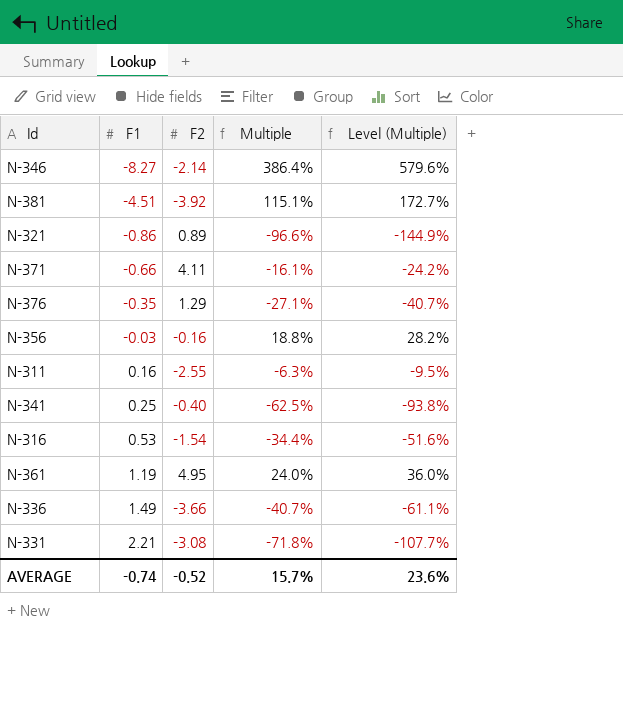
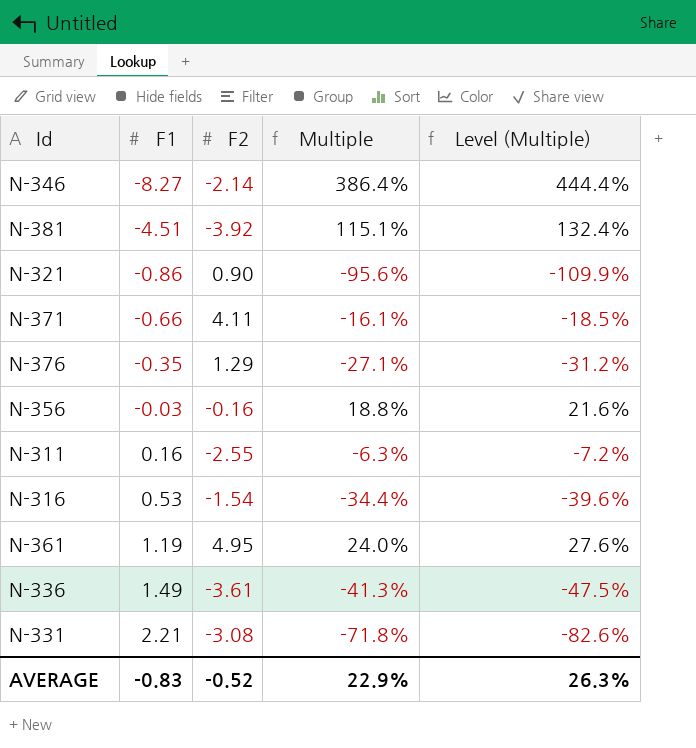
column Level (Multiple) | formula: [Multiple] * 1.5 -> [Multiple] * 1.15
row N-341: 0.25 | -0.40 | -62.5% | -93.8% -> none
N-321 | F2: 0.89 -> 0.90
N-321 | Multiple: -96.6% -> -95.6%
N-336 | F2: -3.66 -> -3.61
N-336 | Multiple: -40.7% -> -41.3%
AVERAGE | F1: -0.74 -> -0.83
AVERAGE | Multiple: 15.7% -> 22.9%
AVERAGE | Level (Multiple): 23.6% -> 26.3%

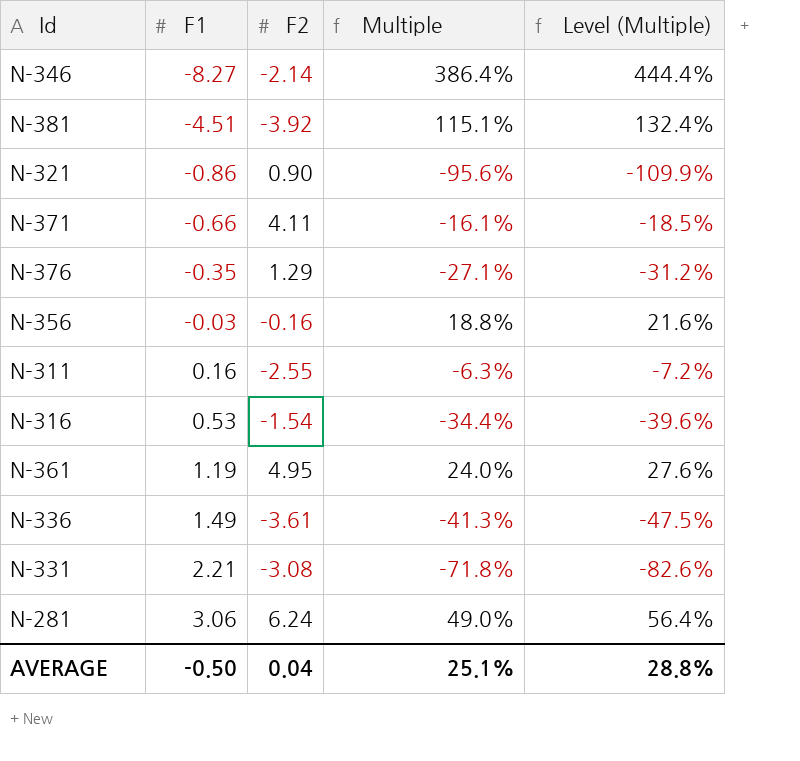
row N-281: none -> 3.06 | 6.24 | 49.0% | 56.4%
AVERAGE | F1: -0.83 -> -0.50
AVERAGE | F2: -0.52 -> 0.04
AVERAGE | Multiple: 22.9% -> 25.1%
AVERAGE | Level (Multiple): 26.3% -> 28.8%

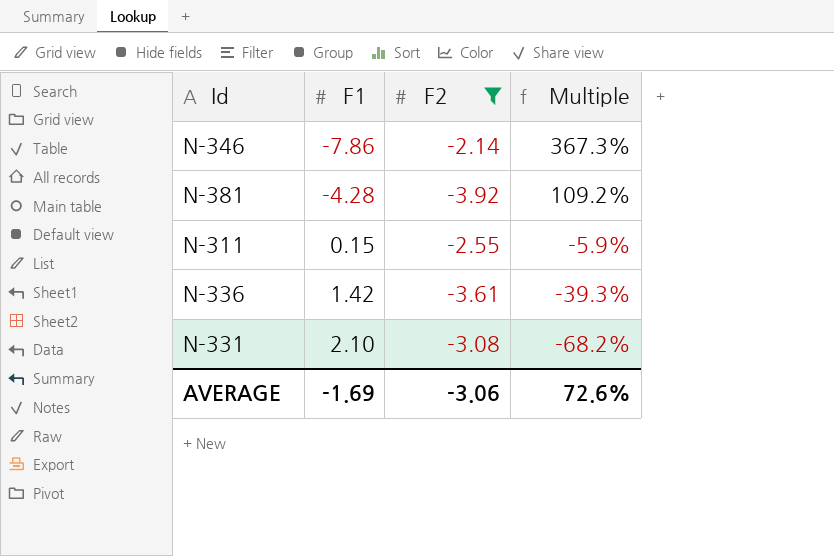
filter: none -> F2 <= -2.14
column Level (Multiple) | formula: [Multiple] * 1.15 -> none
N-346 | F1: -8.27 -> -7.86
N-346 | Multiple: 386.4% -> 367.3%
N-381 | F1: -4.51 -> -4.28
N-381 | Multiple: 115.1% -> 109.2%
N-311 | F1: 0.16 -> 0.15
N-311 | Multiple: -6.3% -> -5.9%
N-336 | F1: 1.49 -> 1.42
N-336 | Multiple: -41.3% -> -39.3%
N-331 | F1: 2.21 -> 2.10
N-331 | Multiple: -71.8% -> -68.2%
AVERAGE | F1: -0.50 -> -1.69
AVERAGE | F2: 0.04 -> -3.06
AVERAGE | Multiple: 25.1% -> 72.6%

